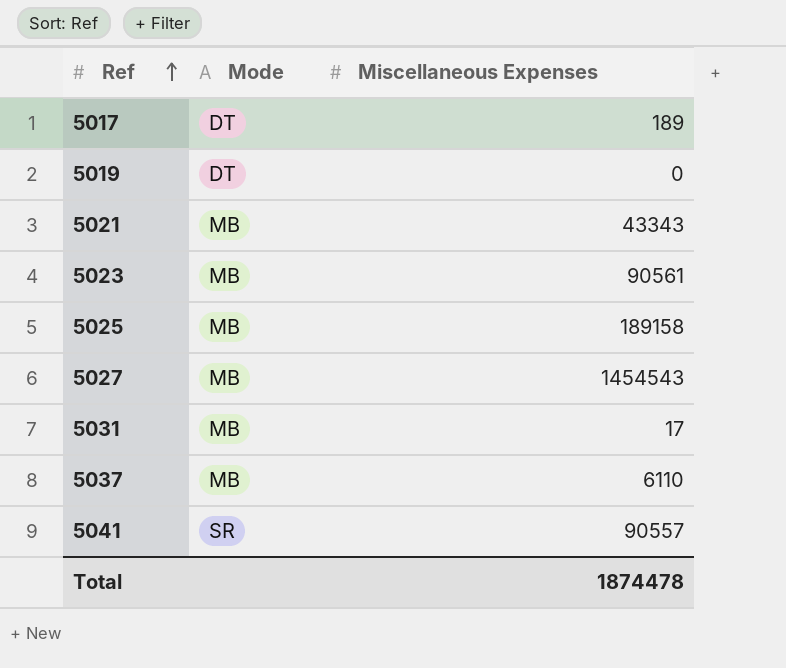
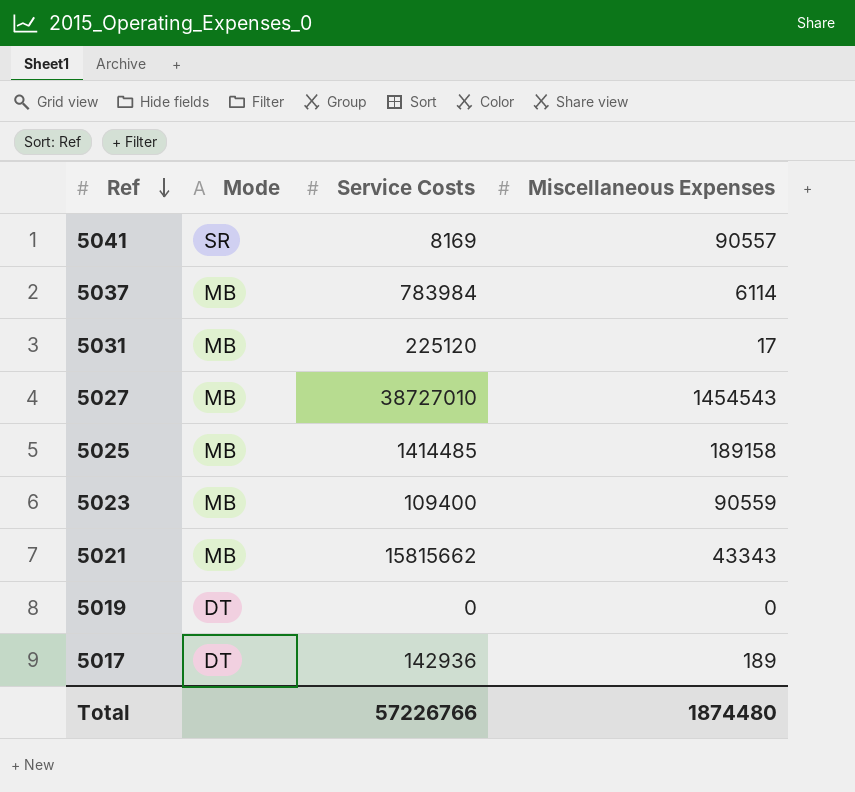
row order: Ref ascending -> Ref descending
column Service Costs | position: none -> 3
5037 | Miscellaneous Expenses: 6110 -> 6114
5023 | Miscellaneous Expenses: 90561 -> 90559
Total | Miscellaneous Expenses: 1874478 -> 1874480

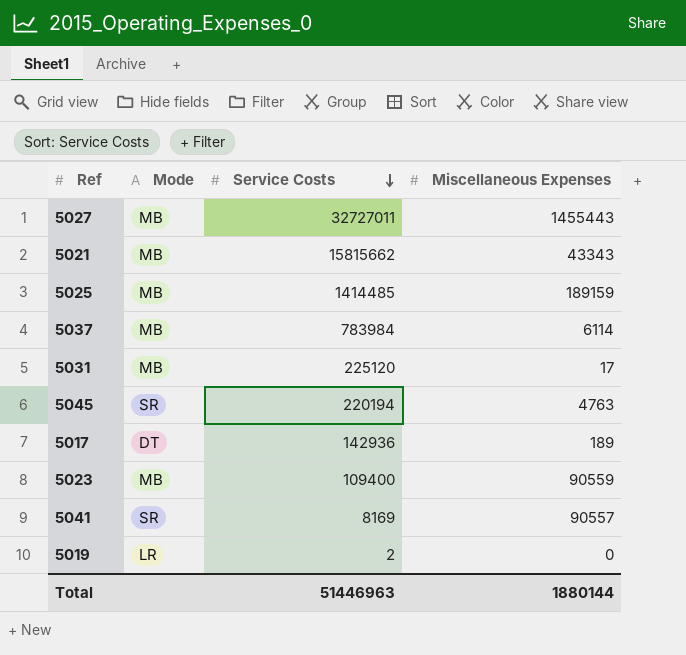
row order: Ref descending -> Service Costs descending
5027 | Service Costs: 38727010 -> 32727011
5027 | Miscellaneous Expenses: 1454543 -> 1455443
5025 | Miscellaneous Expenses: 189158 -> 189159
row 5045: none -> SR | 220194 | 4763
5019 | Mode: DT -> LR
5019 | Service Costs: 0 -> 2
Total | Service Costs: 57226766 -> 51446963
Total | Miscellaneous Expenses: 1874480 -> 1880144

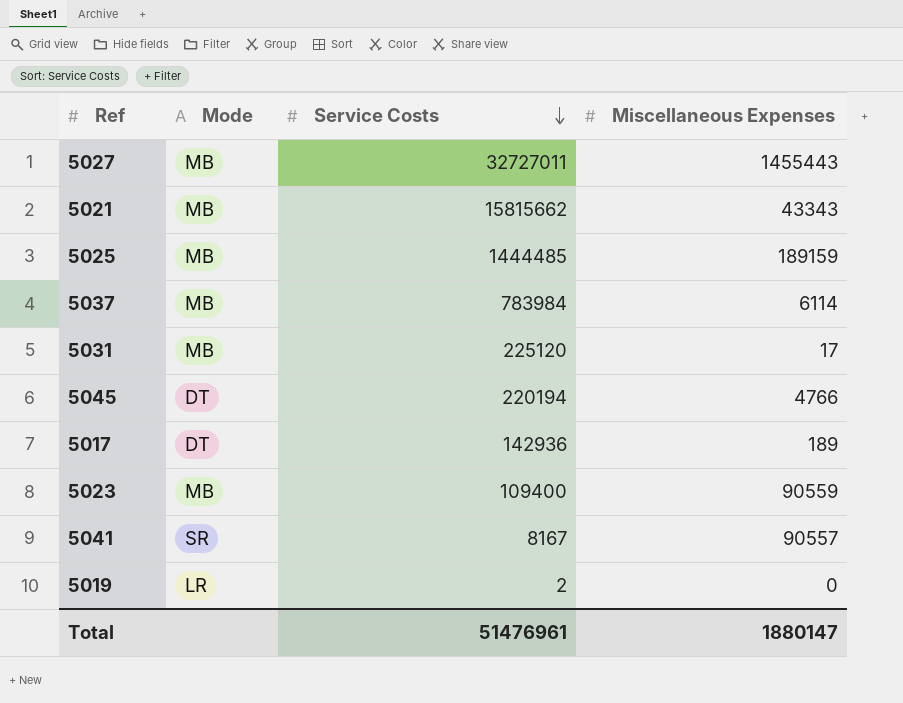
5025 | Service Costs: 1414485 -> 1444485
5045 | Mode: SR -> DT
5045 | Miscellaneous Expenses: 4763 -> 4766
5041 | Service Costs: 8169 -> 8167
Total | Service Costs: 51446963 -> 51476961
Total | Miscellaneous Expenses: 1880144 -> 1880147

